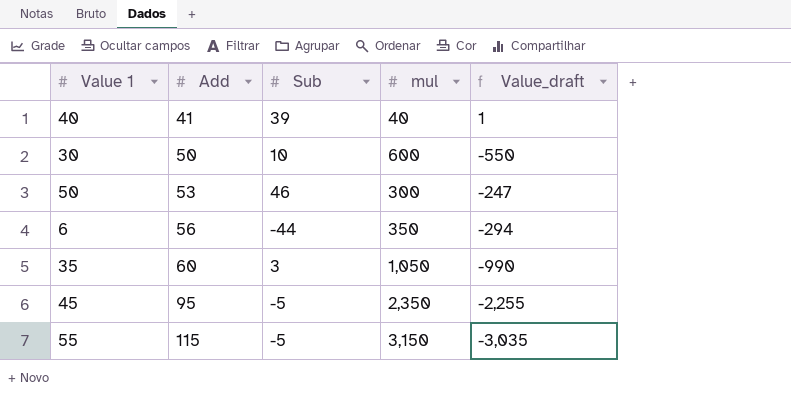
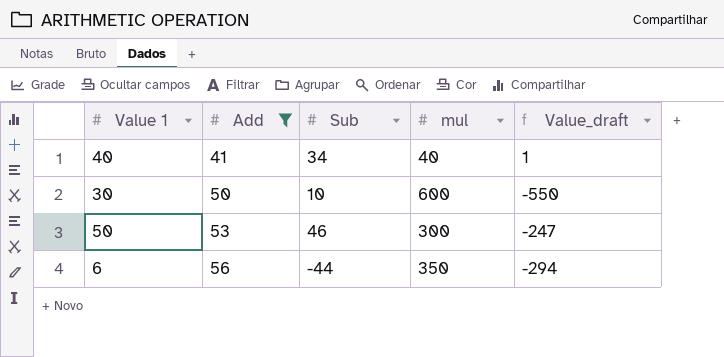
filter: none -> Add <= 56
40 | Sub: 39 -> 34

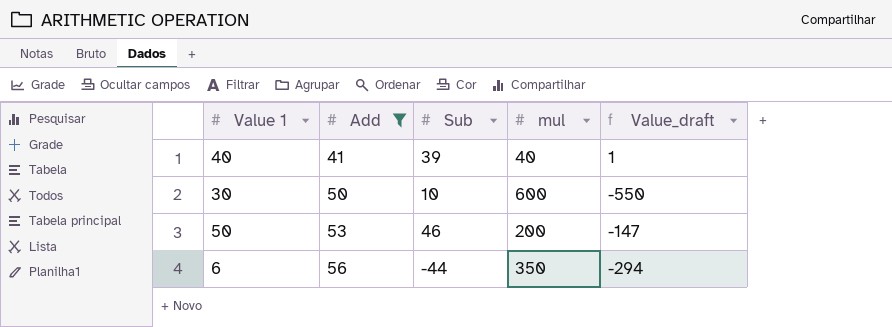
40 | Sub: 34 -> 39
50 | mul: 300 -> 200
50 | Value_draft: -247 -> -147

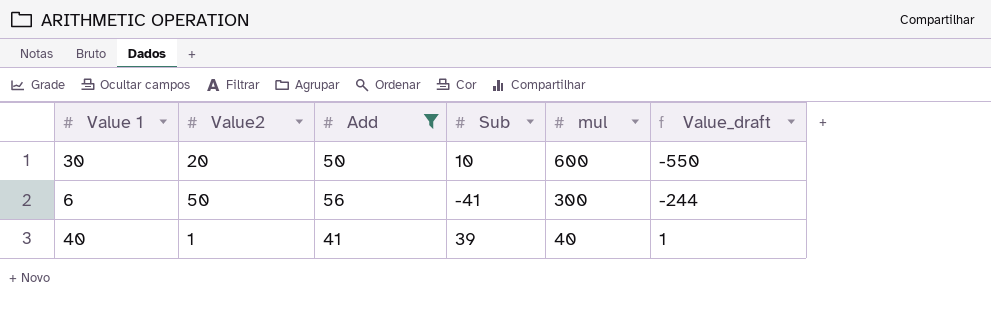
row order: Add ascending -> mul descending
column Value2 | position: none -> 2
row 50: 53 | 46 | 200 | -147 -> none
6 | Sub: -44 -> -41
6 | mul: 350 -> 300
6 | Value_draft: -294 -> -244

